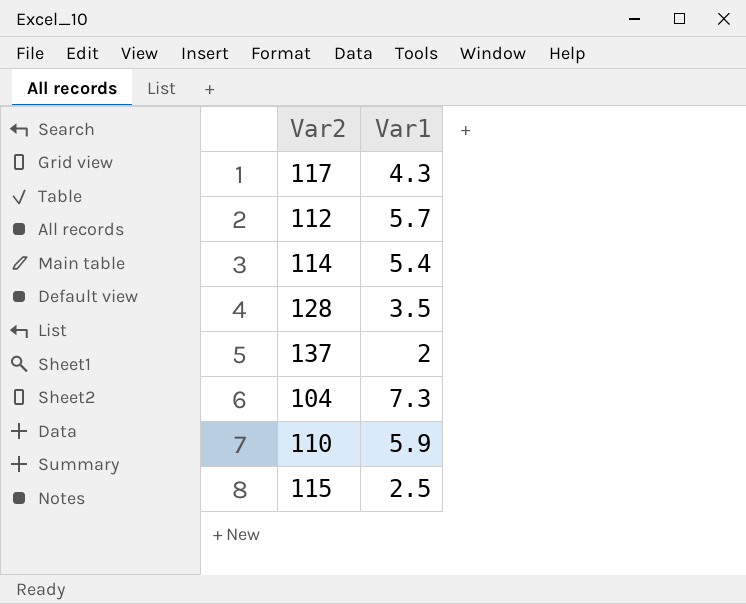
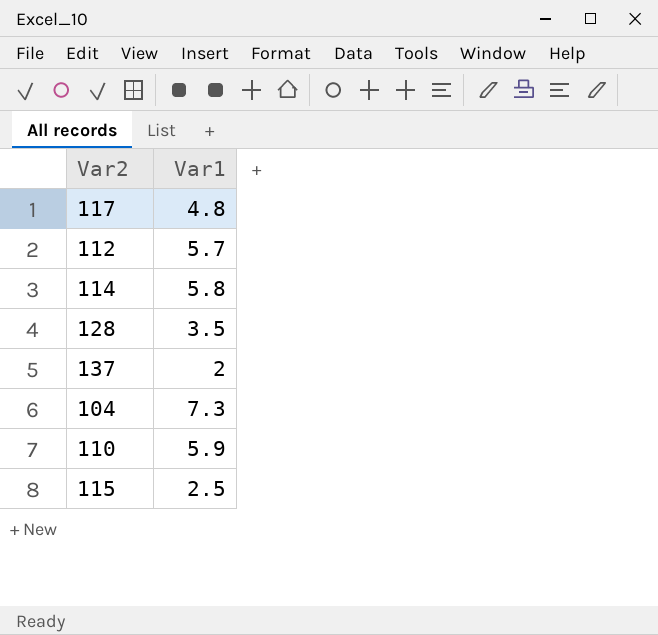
117 | Var1: 4.3 -> 4.8
114 | Var1: 5.4 -> 5.8

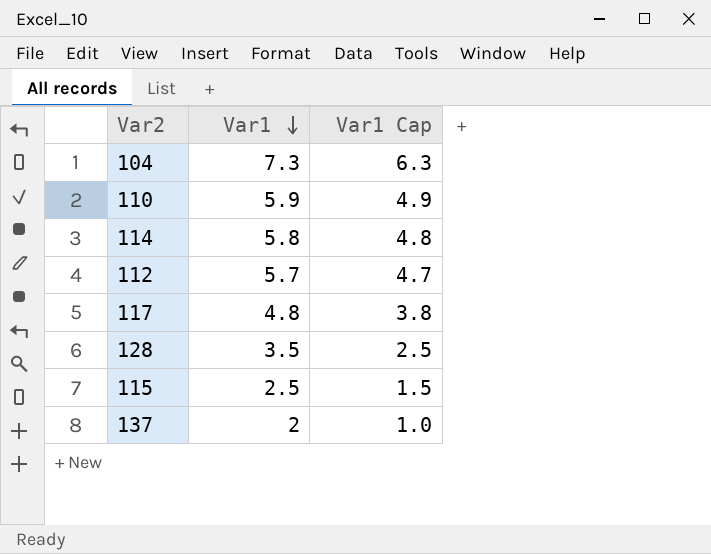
row order: none -> Var1 descending
column Var1 Cap | formula: none -> [Var1] - 1

